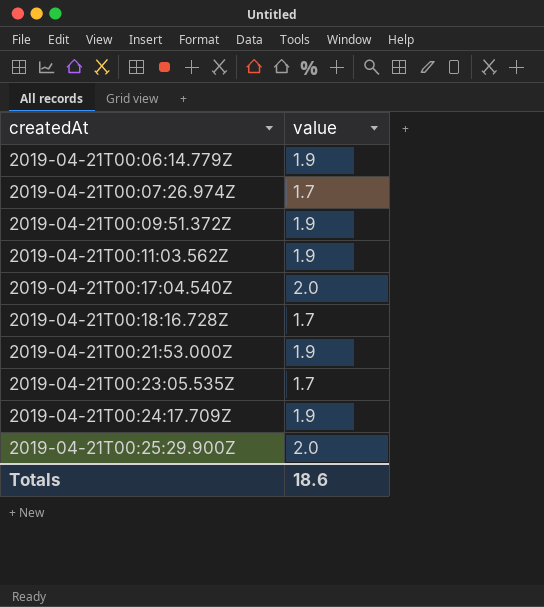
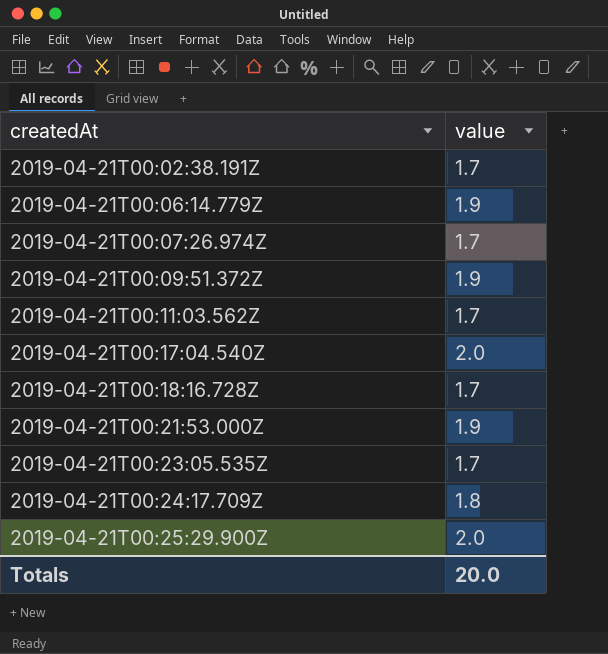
row 2019-04-21T00:02:38.191Z: none -> 1.7
2019-04-21T00:11:03.562Z | value: 1.9 -> 1.7
2019-04-21T00:24:17.709Z | value: 1.9 -> 1.8
Totals | value: 18.6 -> 20.0

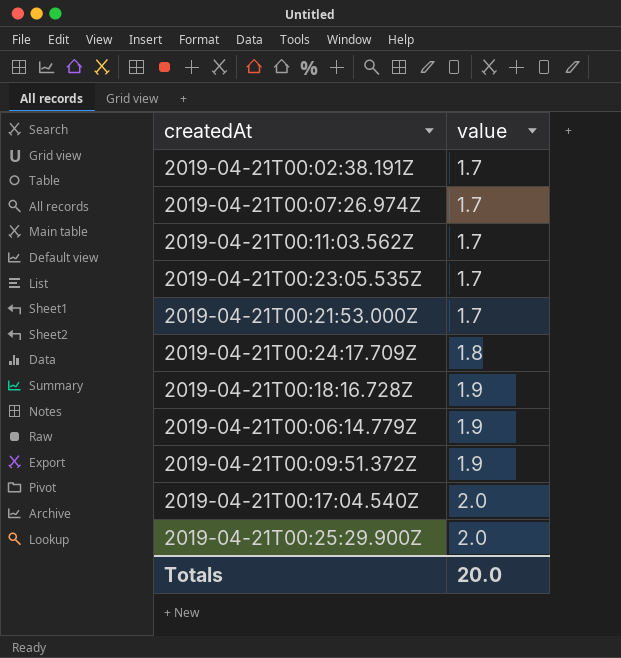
row order: createdAt ascending -> value ascending
2019-04-21T00:21:53.000Z | value: 1.9 -> 1.7
2019-04-21T00:18:16.728Z | value: 1.7 -> 1.9

